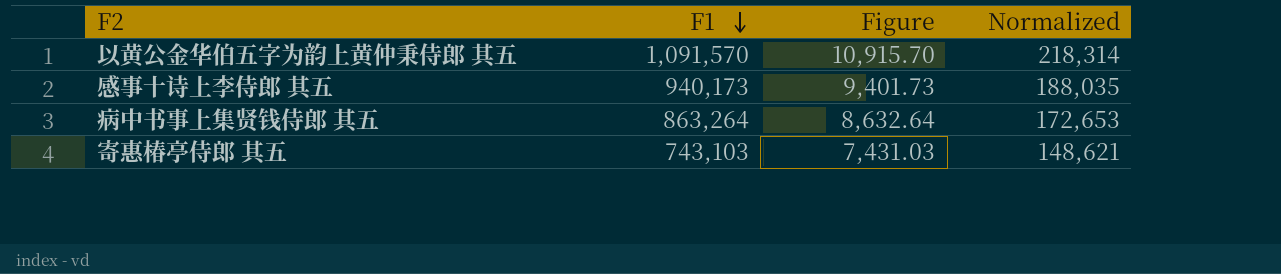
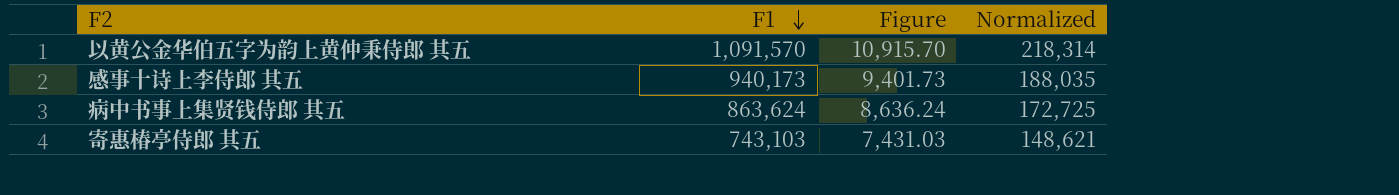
病中书事上集贤钱侍郎 其五 | F1: 863,264 -> 863,624
病中书事上集贤钱侍郎 其五 | Figure: 8,632.64 -> 8,636.24
病中书事上集贤钱侍郎 其五 | Normalized: 172,653 -> 172,725

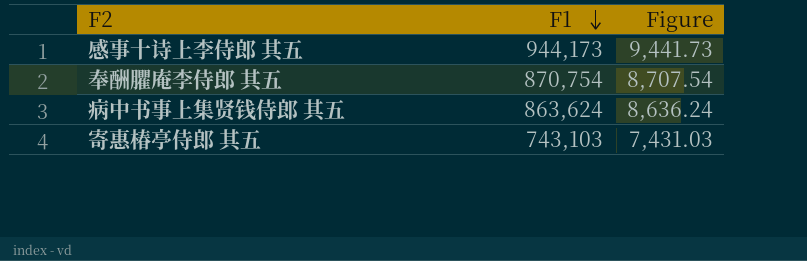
column Normalized | formula: [F1] * 0.2 -> none
row 以黄公金华伯五字为韵上黄仲秉侍郎 其五: 1,091,570 | 10,915.70 | 218,314 -> none
感事十诗上李侍郎 其五 | F1: 940,173 -> 944,173
感事十诗上李侍郎 其五 | Figure: 9,401.73 -> 9,441.73
row 奉酬臞庵李侍郎 其五: none -> 870,754 | 8,707.54

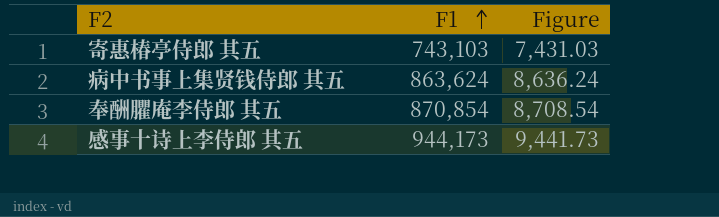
row order: F1 descending -> F1 ascending
奉酬臞庵李侍郎 其五 | F1: 870,754 -> 870,854
奉酬臞庵李侍郎 其五 | Figure: 8,707.54 -> 8,708.54

